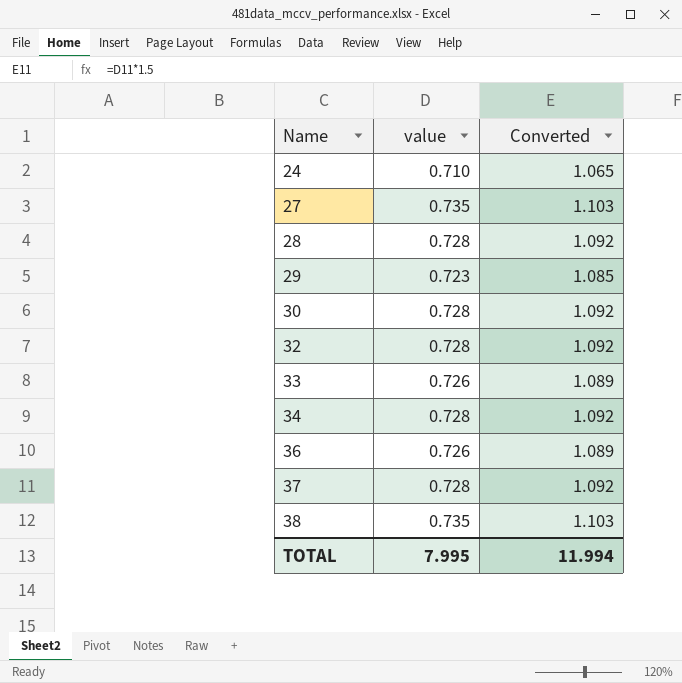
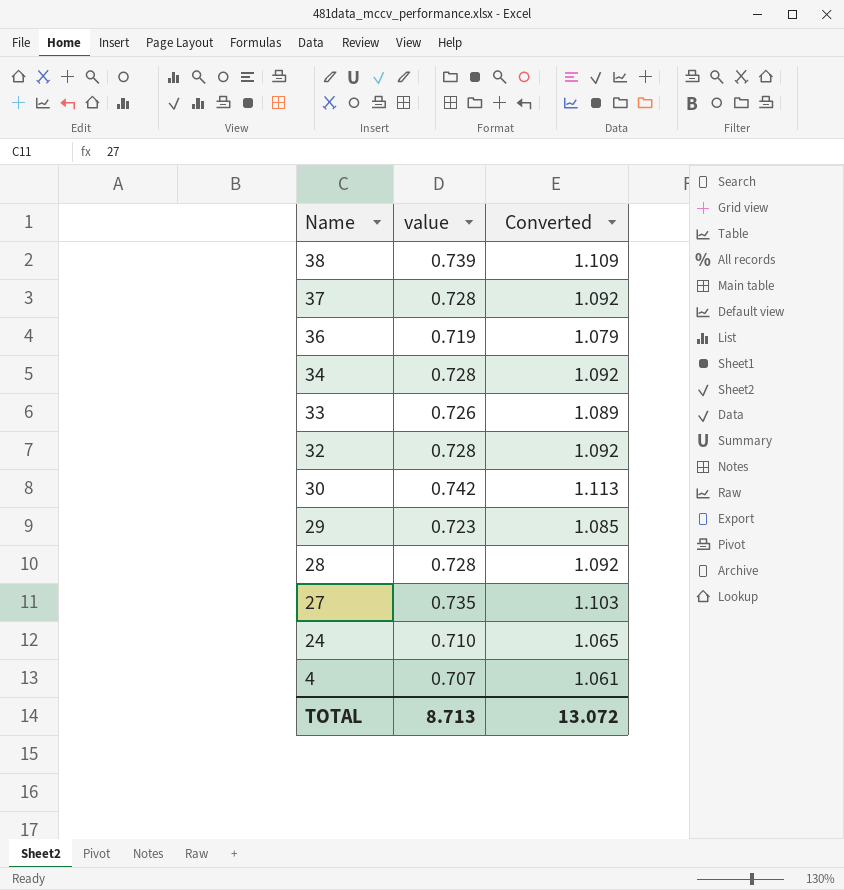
row order: Name ascending -> Name descending
38 | value: 0.735 -> 0.739
38 | Converted: 1.103 -> 1.109
36 | value: 0.726 -> 0.719
36 | Converted: 1.089 -> 1.079
30 | value: 0.728 -> 0.742
30 | Converted: 1.092 -> 1.113
row 4: none -> 0.707 | 1.061
TOTAL | value: 7.995 -> 8.713
TOTAL | Converted: 11.994 -> 13.072

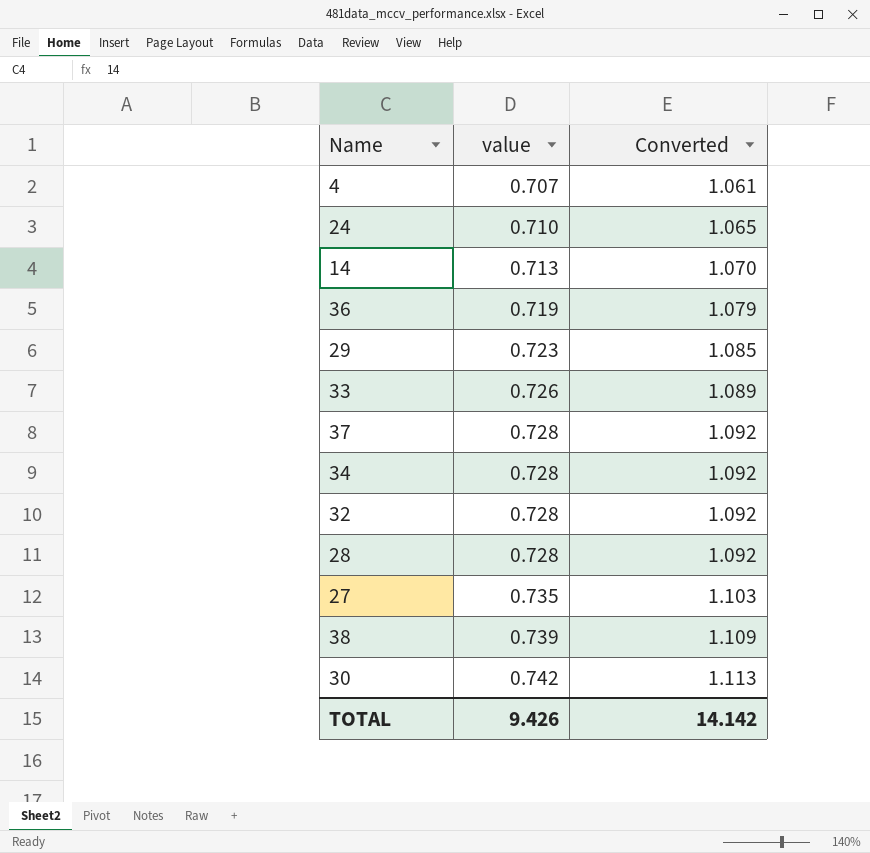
row order: Name descending -> value ascending
row 14: none -> 0.713 | 1.070
TOTAL | value: 8.713 -> 9.426
TOTAL | Converted: 13.072 -> 14.142

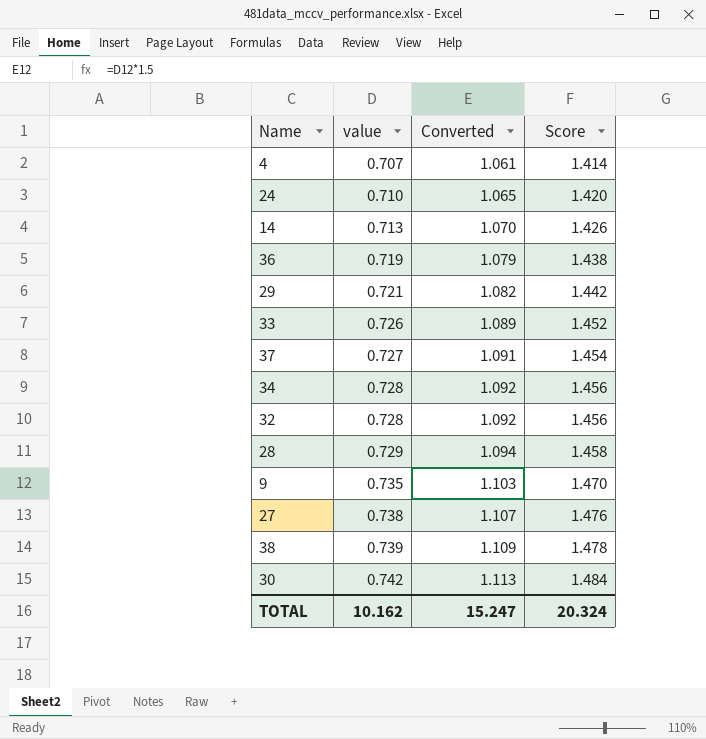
column Score | formula: none -> [value] * 2
29 | value: 0.723 -> 0.721
29 | Converted: 1.085 -> 1.082
37 | value: 0.728 -> 0.727
37 | Converted: 1.092 -> 1.091
28 | value: 0.728 -> 0.729
28 | Converted: 1.092 -> 1.094
row 9: none -> 0.735 | 1.103 | 1.470
27 | value: 0.735 -> 0.738
27 | Converted: 1.103 -> 1.107
TOTAL | value: 9.426 -> 10.162
TOTAL | Converted: 14.142 -> 15.247

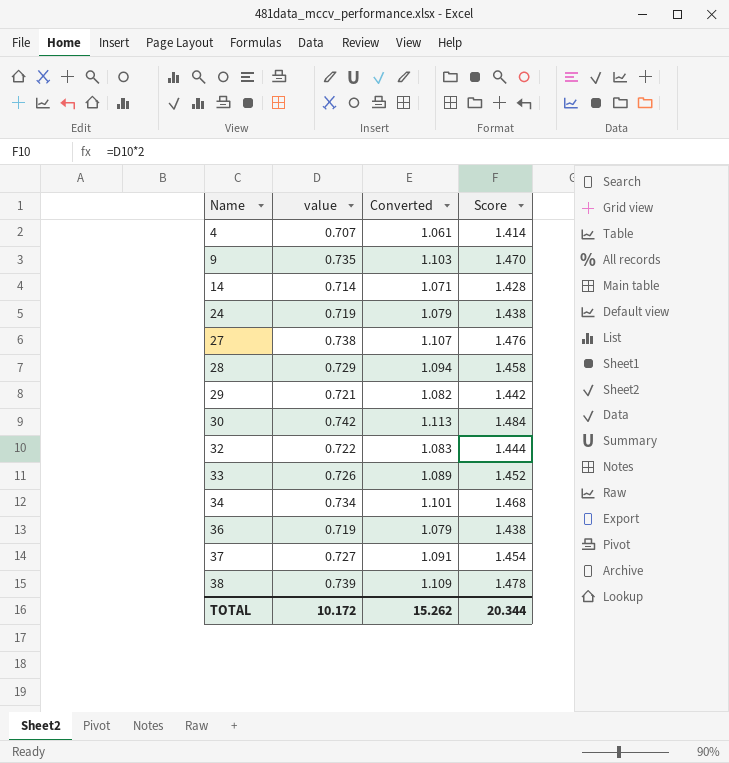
row order: value ascending -> Name ascending
14 | value: 0.713 -> 0.714
14 | Converted: 1.070 -> 1.071
14 | Score: 1.426 -> 1.428
24 | value: 0.710 -> 0.719
24 | Converted: 1.065 -> 1.079
24 | Score: 1.420 -> 1.438
32 | value: 0.728 -> 0.722
32 | Converted: 1.092 -> 1.083
32 | Score: 1.456 -> 1.444
34 | value: 0.728 -> 0.734
34 | Converted: 1.092 -> 1.101
34 | Score: 1.456 -> 1.468
TOTAL | value: 10.162 -> 10.172
TOTAL | Converted: 15.247 -> 15.262
TOTAL | Score: 20.324 -> 20.344

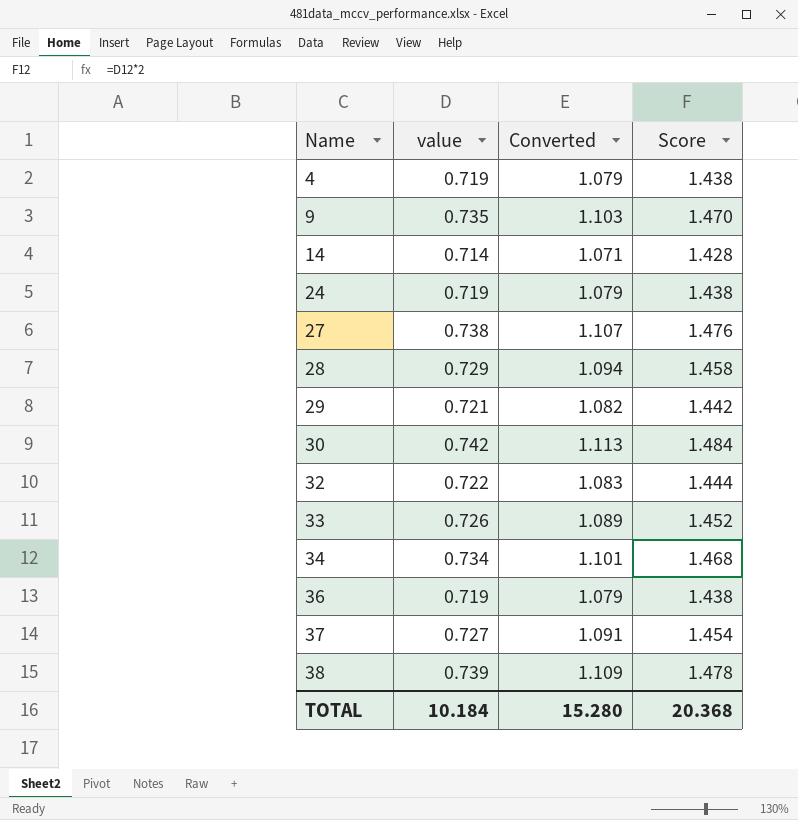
4 | value: 0.707 -> 0.719
4 | Converted: 1.061 -> 1.079
4 | Score: 1.414 -> 1.438
TOTAL | value: 10.172 -> 10.184
TOTAL | Converted: 15.262 -> 15.280
TOTAL | Score: 20.344 -> 20.368

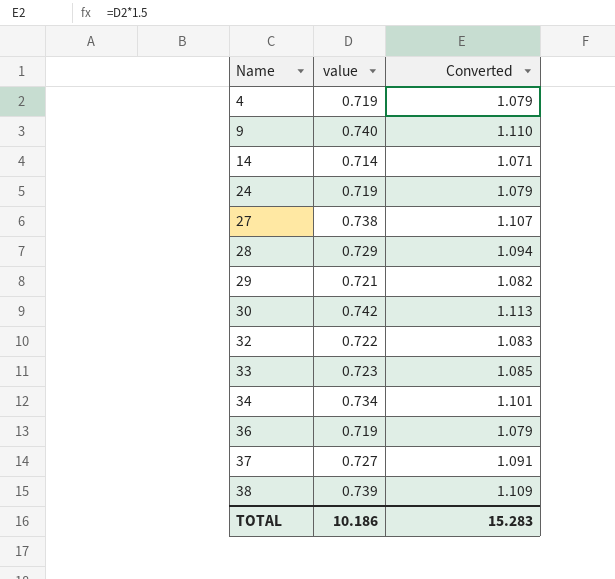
column Score | formula: [value] * 2 -> none
9 | value: 0.735 -> 0.740
9 | Converted: 1.103 -> 1.110
33 | value: 0.726 -> 0.723
33 | Converted: 1.089 -> 1.085
TOTAL | value: 10.184 -> 10.186
TOTAL | Converted: 15.280 -> 15.283

